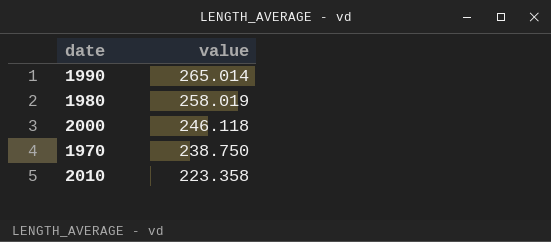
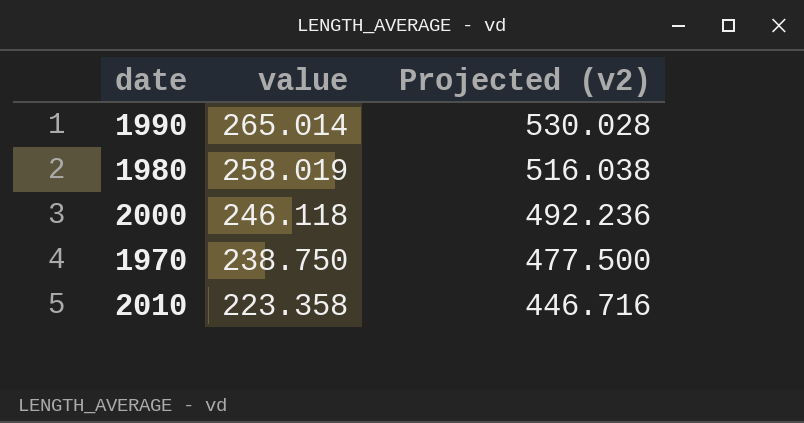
column Projected (v2) | formula: none -> [value] * 2

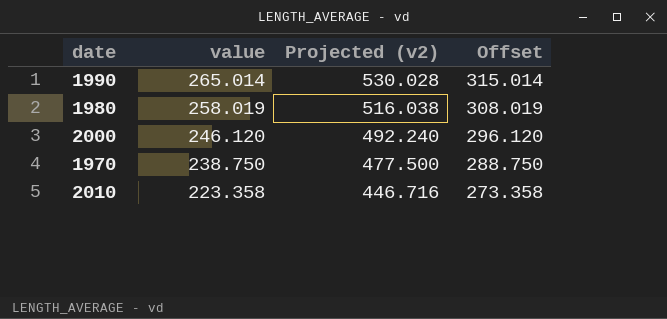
column Offset | formula: none -> [value] + 50
2000 | value: 246.118 -> 246.120
2000 | Projected (v2): 492.236 -> 492.240

